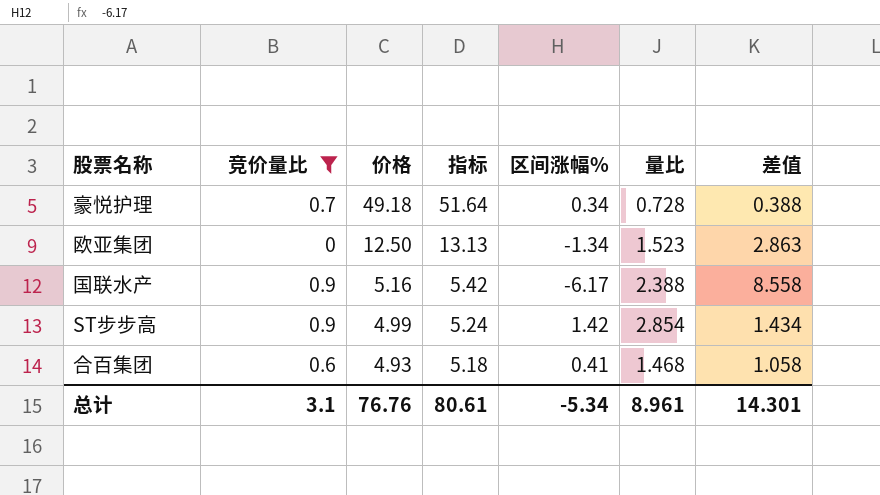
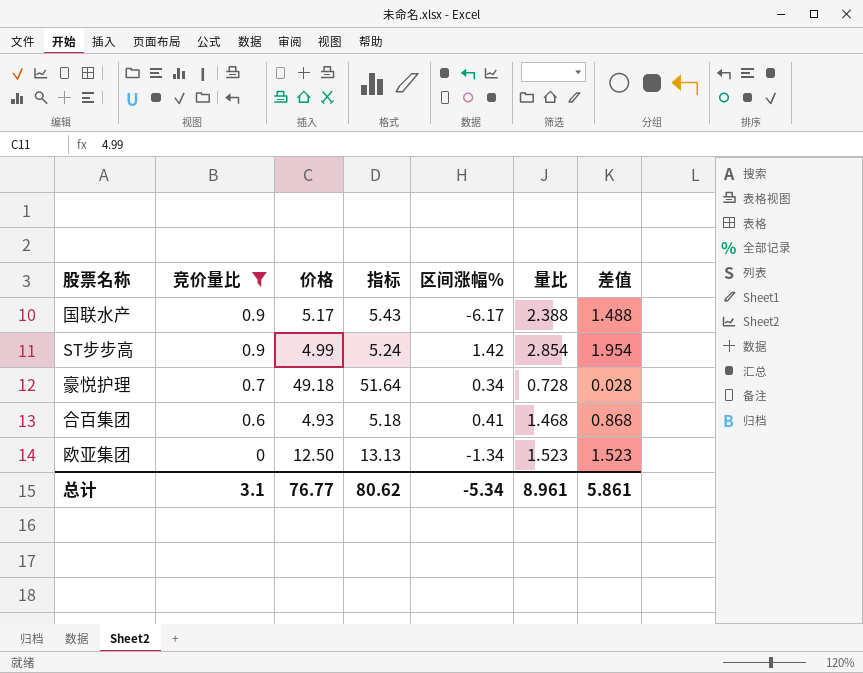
row order: 价格 descending -> 竞价量比 descending
column 差值 | formula: [量比] - [区间涨幅%] -> [量比] - [竞价量比]
国联水产 | 价格: 5.16 -> 5.17
国联水产 | 指标: 5.42 -> 5.43
总计 | 价格: 76.76 -> 76.77
总计 | 指标: 80.61 -> 80.62
总计 | 差值: 14.301 -> 5.861

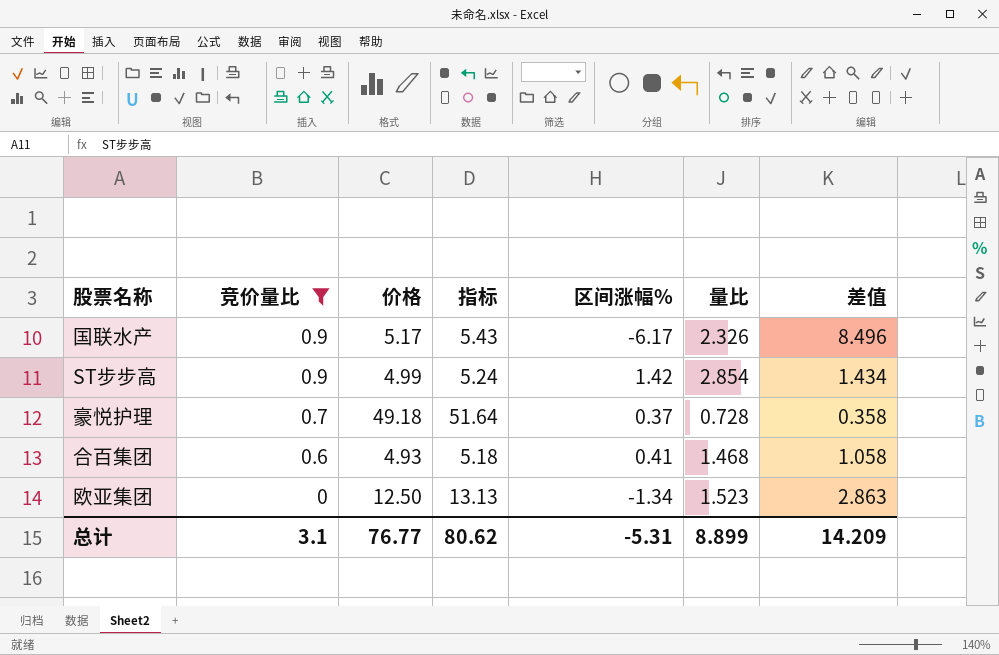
column 差值 | formula: [量比] - [竞价量比] -> [量比] - [区间涨幅%]
国联水产 | 量比: 2.388 -> 2.326
豪悦护理 | 区间涨幅%: 0.34 -> 0.37
总计 | 区间涨幅%: -5.34 -> -5.31
总计 | 量比: 8.961 -> 8.899
总计 | 差值: 5.861 -> 14.209

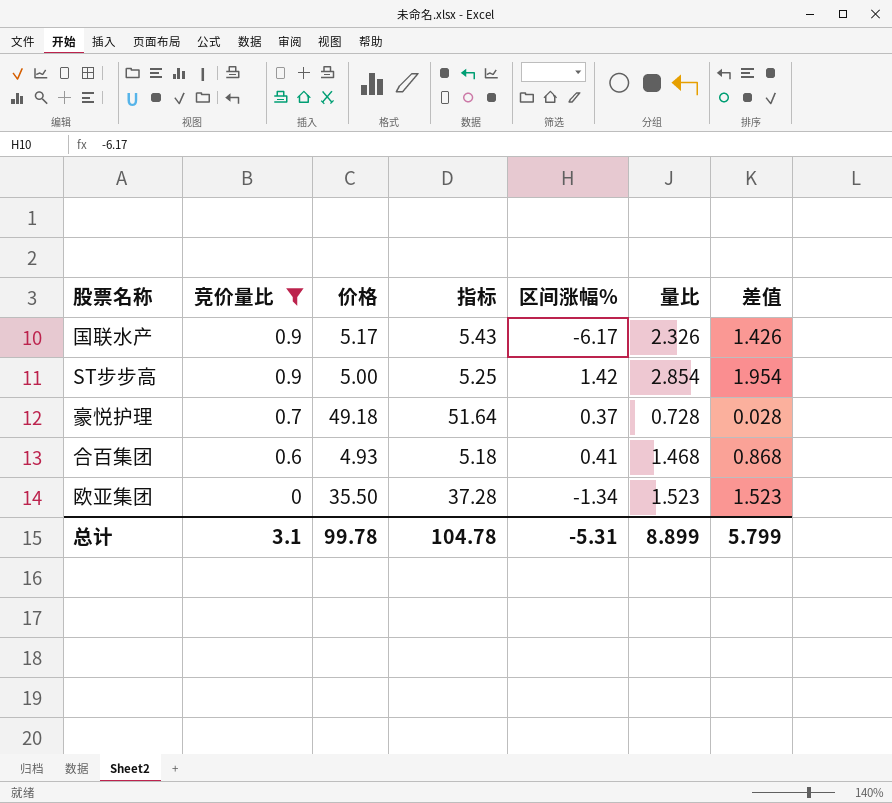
column 差值 | formula: [量比] - [区间涨幅%] -> [量比] - [竞价量比]
ST步步高 | 价格: 4.99 -> 5.00
ST步步高 | 指标: 5.24 -> 5.25
欧亚集团 | 价格: 12.50 -> 35.50
欧亚集团 | 指标: 13.13 -> 37.28
总计 | 价格: 76.77 -> 99.78
总计 | 指标: 80.62 -> 104.78
总计 | 差值: 14.209 -> 5.799

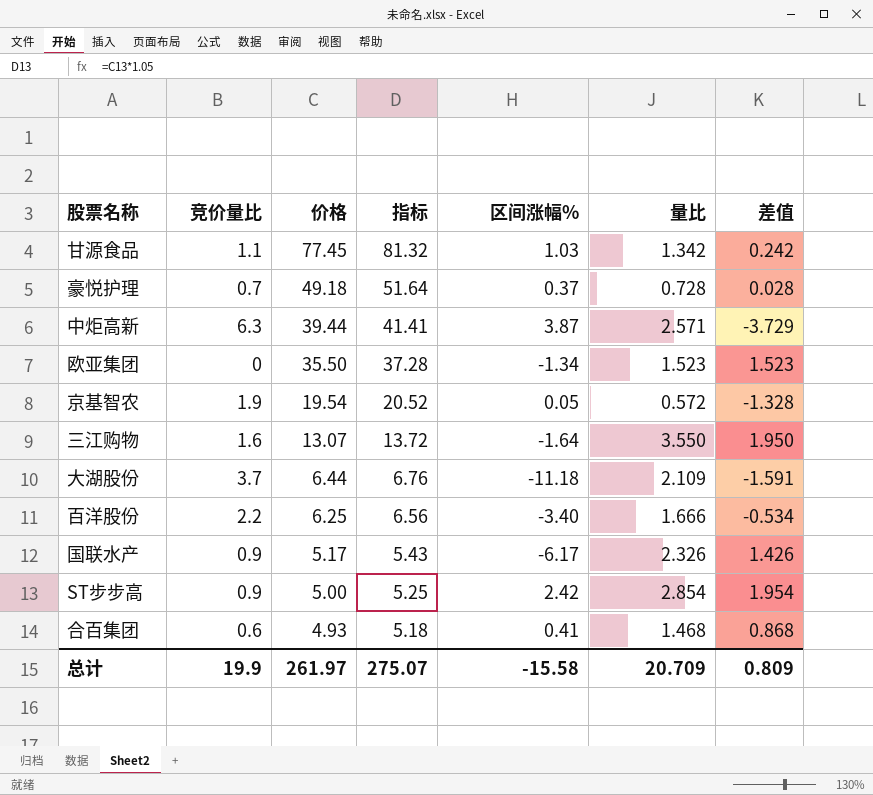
filter: 竞价量比 <= 0.9 -> none
row order: 竞价量比 descending -> 价格 descending
ST步步高 | 区间涨幅%: 1.42 -> 2.42
总计 | 竞价量比: 3.1 -> 19.9
总计 | 价格: 99.78 -> 261.97
总计 | 指标: 104.78 -> 275.07
总计 | 区间涨幅%: -5.31 -> -15.58
总计 | 量比: 8.899 -> 20.709
总计 | 差值: 5.799 -> 0.809

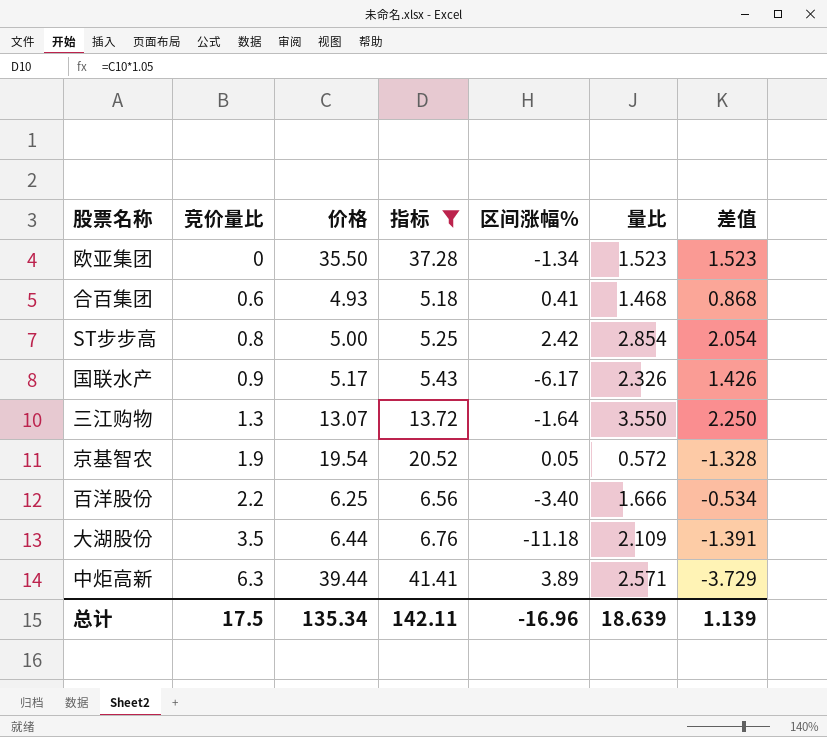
filter: none -> 指标 <= 41.41
row order: 价格 descending -> 竞价量比 ascending
ST步步高 | 竞价量比: 0.9 -> 0.8
ST步步高 | 差值: 1.954 -> 2.054
三江购物 | 竞价量比: 1.6 -> 1.3
三江购物 | 差值: 1.950 -> 2.250
大湖股份 | 竞价量比: 3.7 -> 3.5
大湖股份 | 差值: -1.591 -> -1.391
中炬高新 | 区间涨幅%: 3.87 -> 3.89
总计 | 竞价量比: 19.9 -> 17.5
总计 | 价格: 261.97 -> 135.34
总计 | 指标: 275.07 -> 142.11
总计 | 区间涨幅%: -15.58 -> -16.96
总计 | 量比: 20.709 -> 18.639
总计 | 差值: 0.809 -> 1.139

